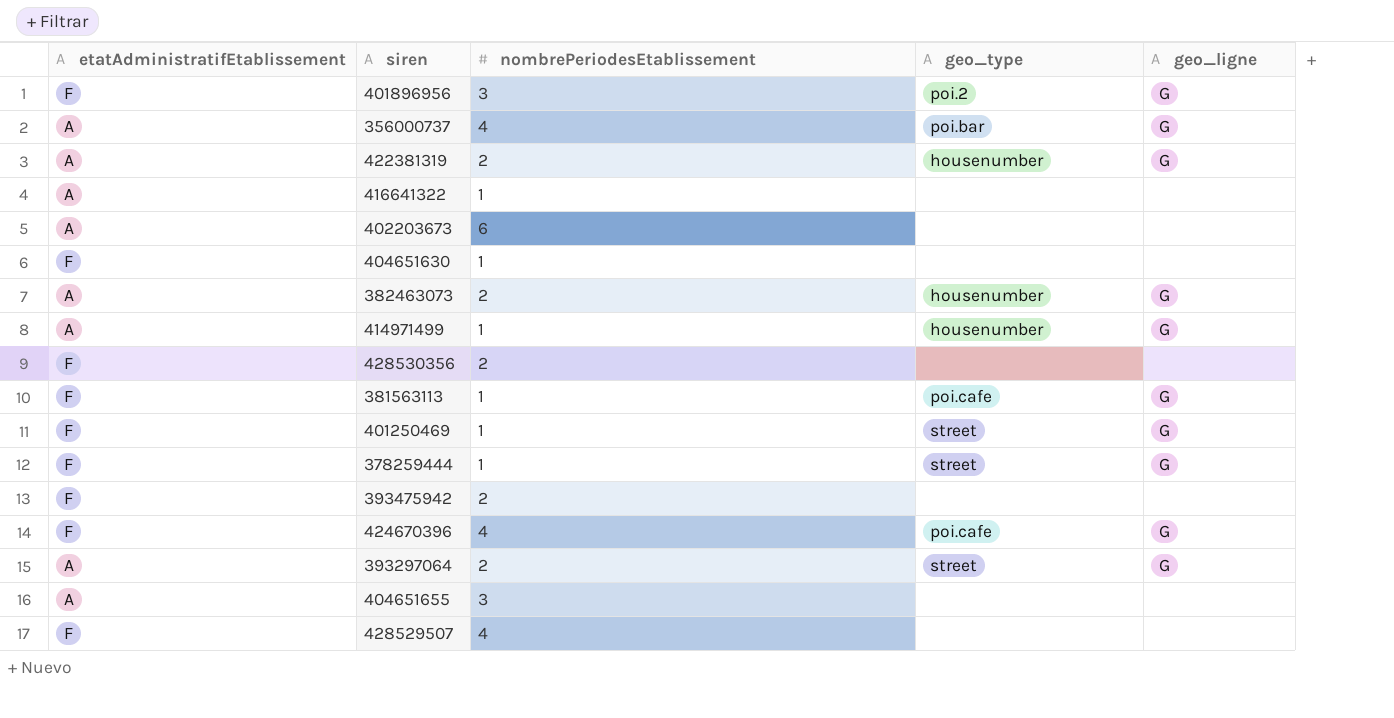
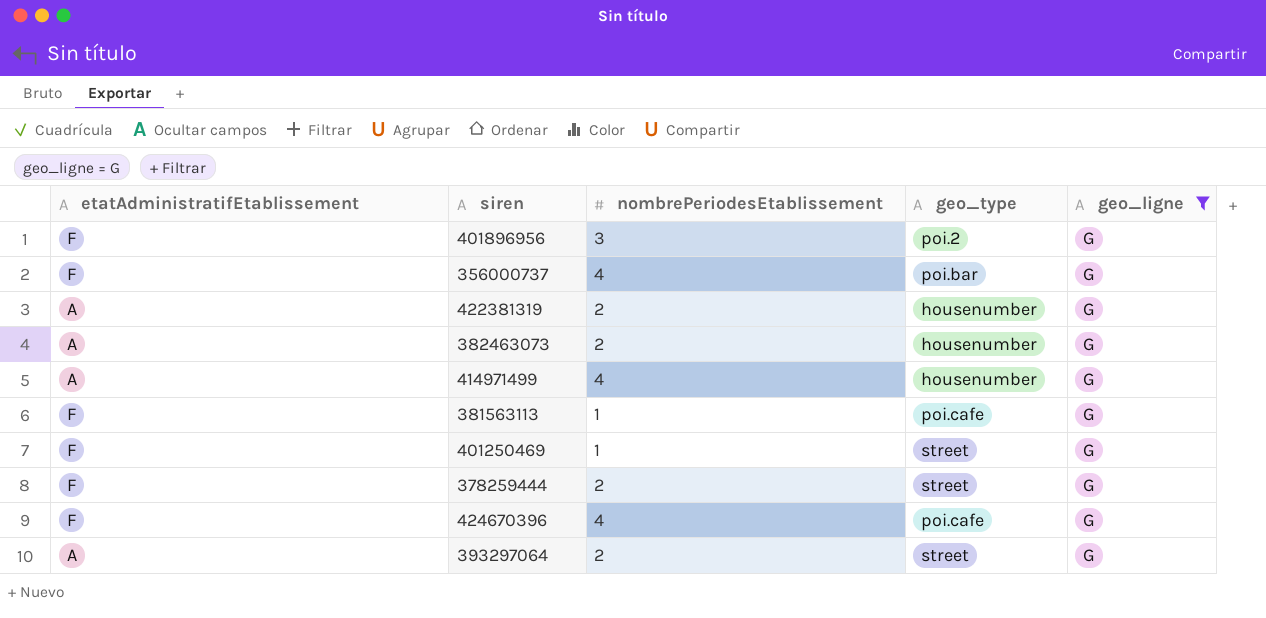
filter: none -> geo_ligne = G
356000737 | etatAdministratifEtablissement: A -> F
414971499 | nombrePeriodesEtablissement: 1 -> 4
378259444 | nombrePeriodesEtablissement: 1 -> 2

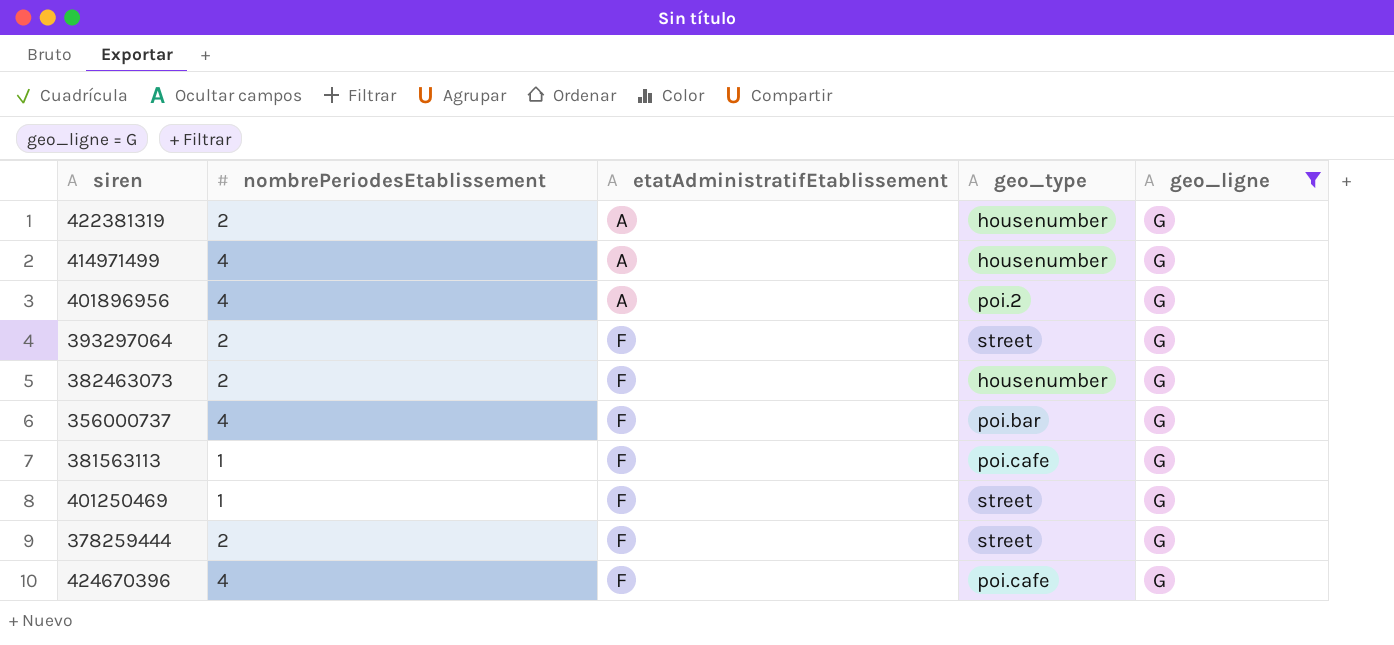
row order: none -> etatAdministratifEtablissement ascending
column etatAdministratifEtablissement | position: 1 -> 3
401896956 | nombrePeriodesEtablissement: 3 -> 4
401896956 | etatAdministratifEtablissement: F -> A
393297064 | etatAdministratifEtablissement: A -> F
382463073 | etatAdministratifEtablissement: A -> F

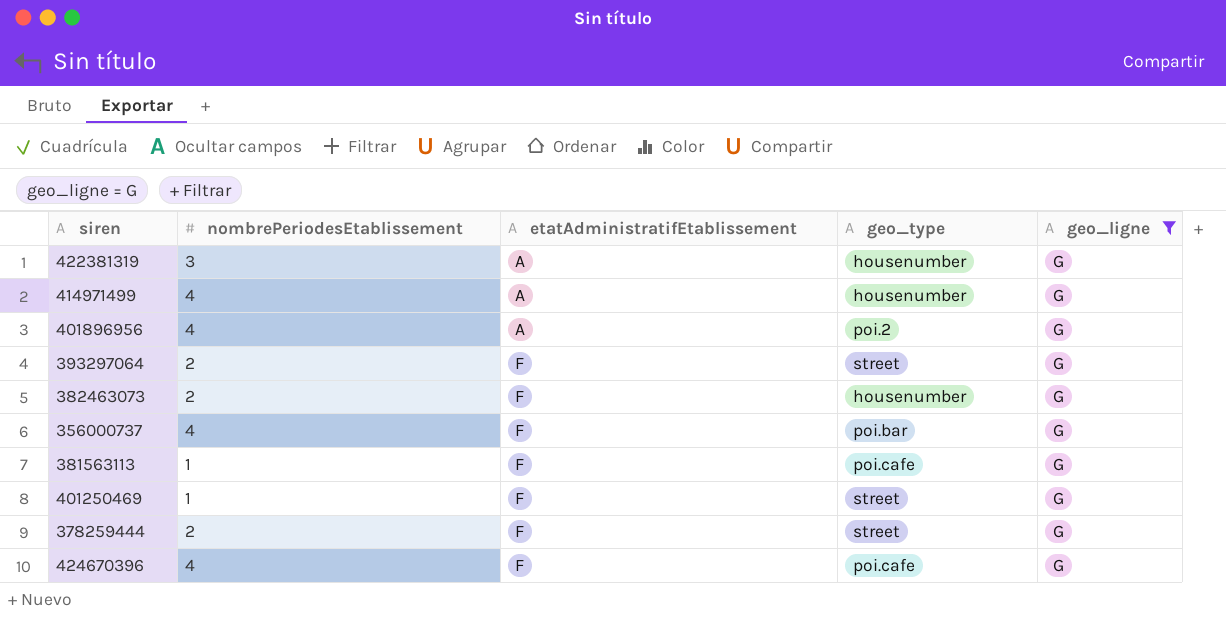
422381319 | nombrePeriodesEtablissement: 2 -> 3

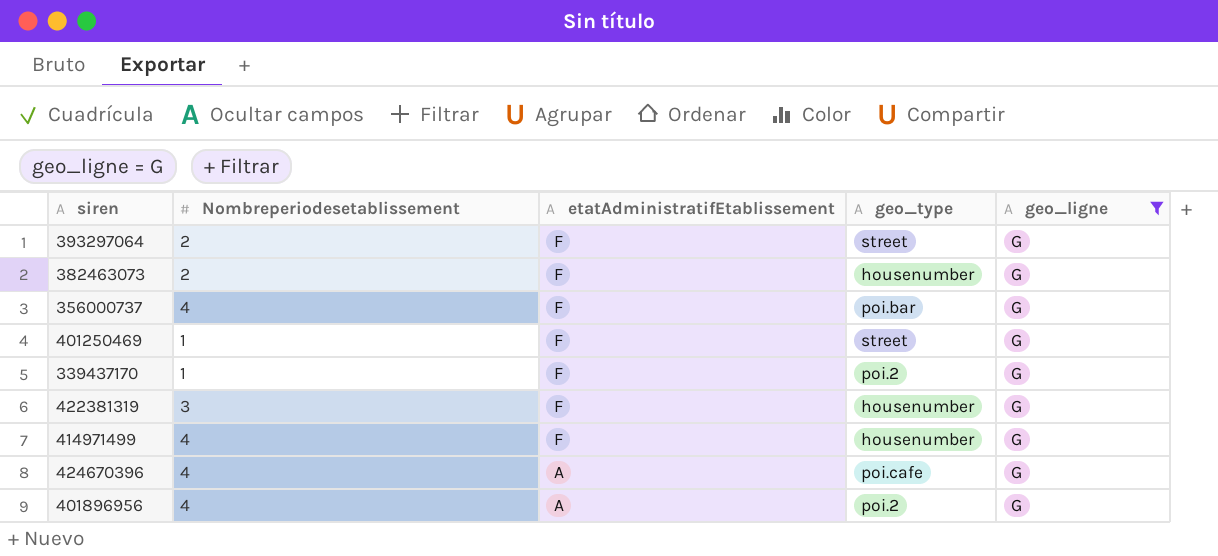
row order: etatAdministratifEtablissement ascending -> etatAdministratifEtablissement descending
column name: nombrePeriodesEtablissement -> Nombreperiodesetablissement
row 381563113: 1 | F | poi.cafe | G -> none
row 378259444: 2 | F | street | G -> none
row 339437170: none -> 1 | F | poi.2 | G
422381319 | etatAdministratifEtablissement: A -> F
414971499 | etatAdministratifEtablissement: A -> F
424670396 | etatAdministratifEtablissement: F -> A

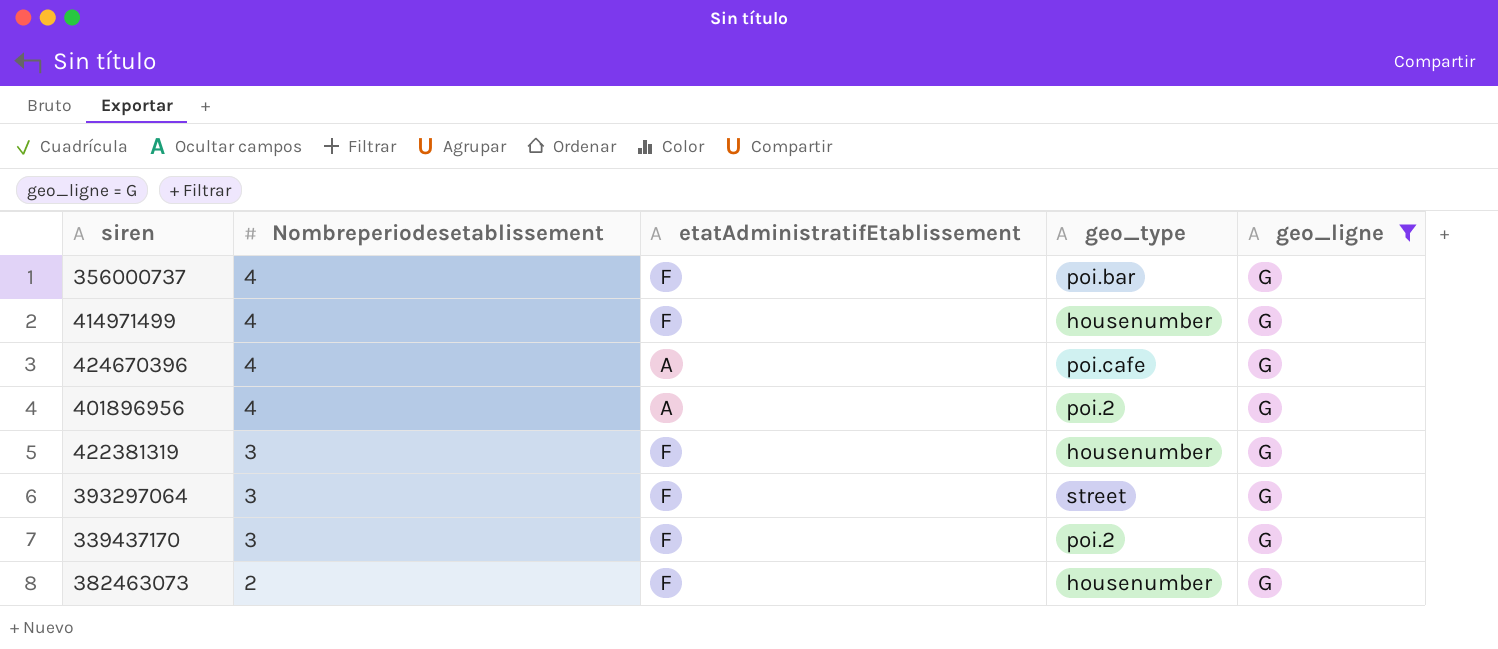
row order: etatAdministratifEtablissement descending -> Nombreperiodesetablissement descending
row 401250469: 1 | F | street | G -> none
393297064 | Nombreperiodesetablissement: 2 -> 3
339437170 | Nombreperiodesetablissement: 1 -> 3

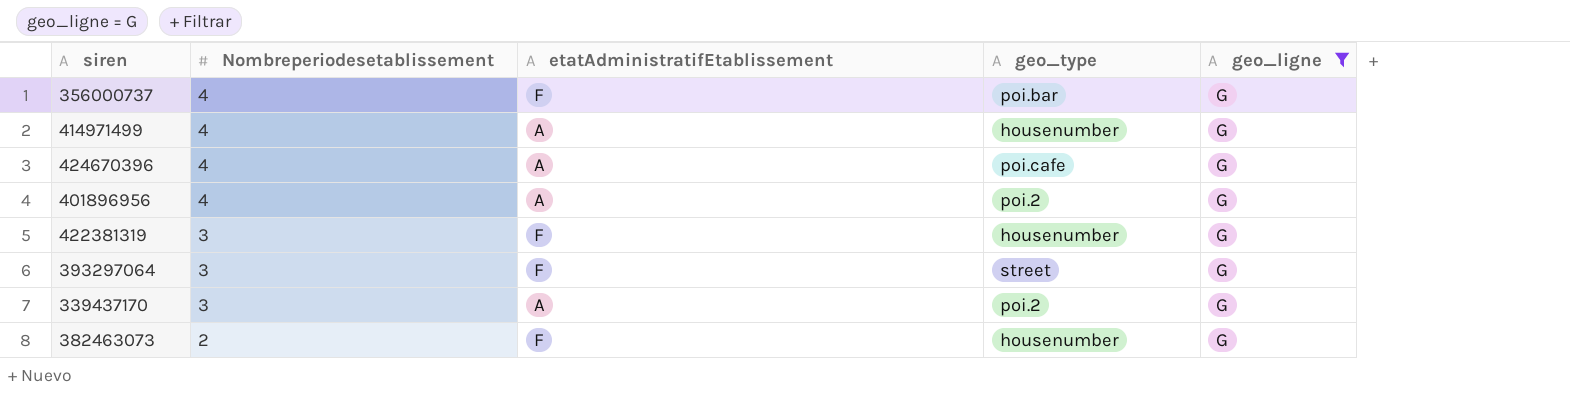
414971499 | etatAdministratifEtablissement: F -> A
339437170 | etatAdministratifEtablissement: F -> A

